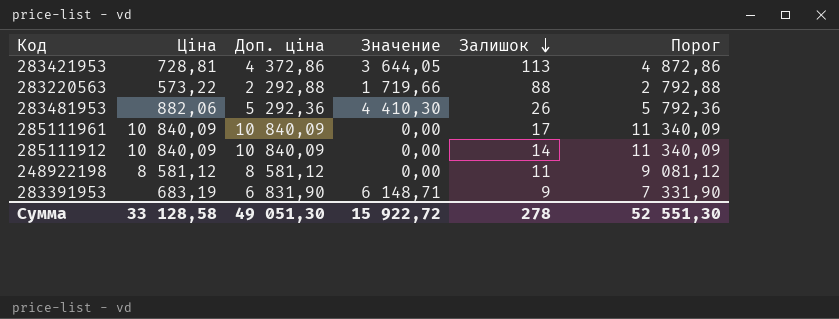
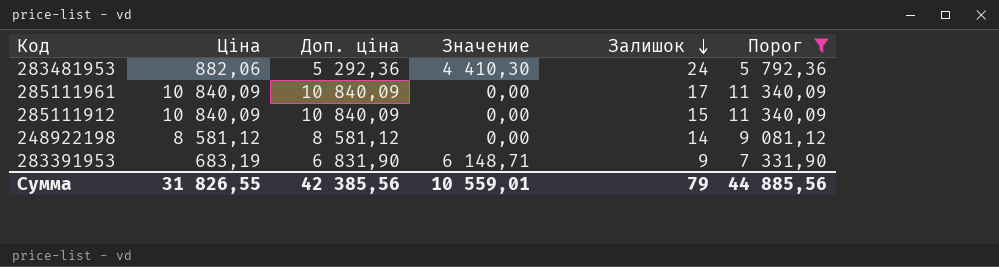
filter: none -> Порог >= 5 792,36
283481953 | Залишок: 26 -> 24
285111912 | Залишок: 14 -> 15
248922198 | Залишок: 11 -> 14
Сумма | Ціна: 33 128,58 -> 31 826,55
Сумма | Доп. ціна: 49 051,30 -> 42 385,56
Сумма | Значение: 15 922,72 -> 10 559,01
Сумма | Залишок: 278 -> 79
Сумма | Порог: 52 551,30 -> 44 885,56

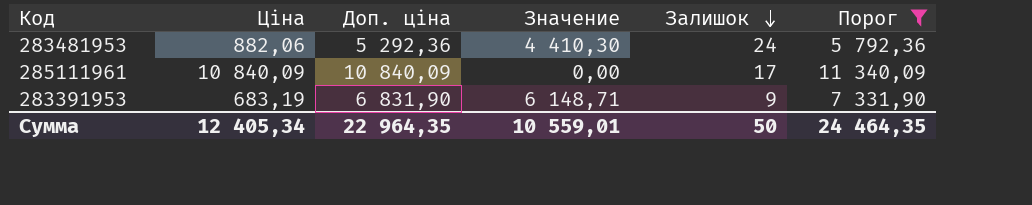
row 285111912: 10 840,09 | 10 840,09 | 0,00 | 15 | 11 340,09 -> none
row 248922198: 8 581,12 | 8 581,12 | 0,00 | 14 | 9 081,12 -> none
Сумма | Ціна: 31 826,55 -> 12 405,34
Сумма | Доп. ціна: 42 385,56 -> 22 964,35
Сумма | Залишок: 79 -> 50
Сумма | Порог: 44 885,56 -> 24 464,35

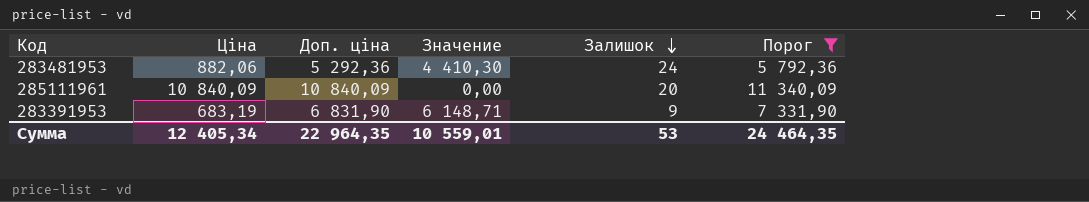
285111961 | Залишок: 17 -> 20
Сумма | Залишок: 50 -> 53

